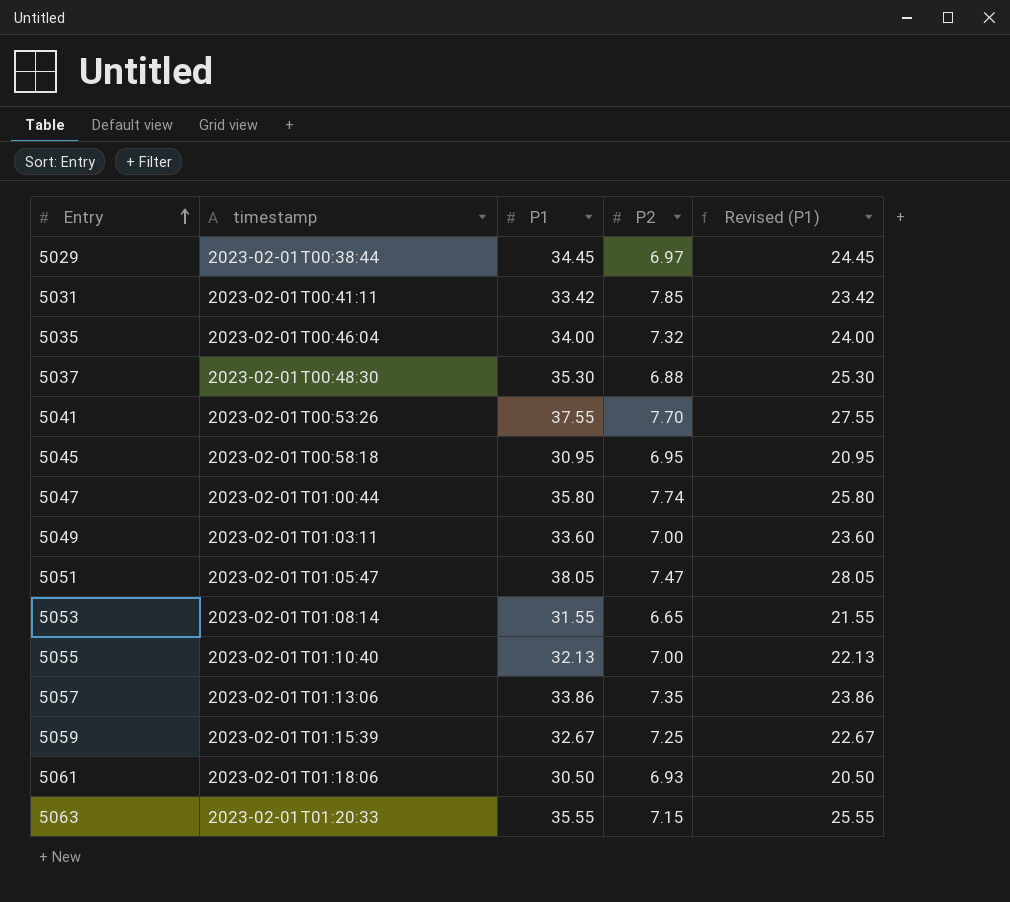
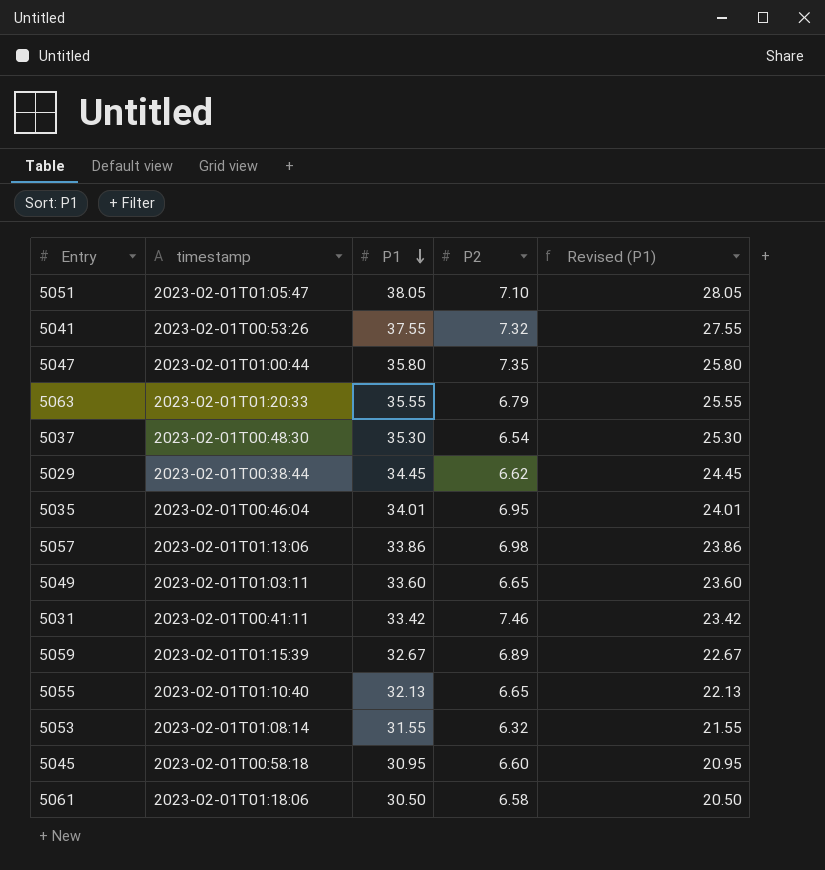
row order: Entry ascending -> P1 descending
5051 | P2: 7.47 -> 7.10
5041 | P2: 7.70 -> 7.32
5047 | P2: 7.74 -> 7.35
5063 | P2: 7.15 -> 6.79
5037 | P2: 6.88 -> 6.54
5029 | P2: 6.97 -> 6.62
5035 | P1: 34.00 -> 34.01
5035 | P2: 7.32 -> 6.95
5035 | Revised (P1): 24.00 -> 24.01
5057 | P2: 7.35 -> 6.98
5049 | P2: 7.00 -> 6.65
5031 | P2: 7.85 -> 7.46
5059 | P2: 7.25 -> 6.89
5055 | P2: 7.00 -> 6.65
5053 | P2: 6.65 -> 6.32
5045 | P2: 6.95 -> 6.60
5061 | P2: 6.93 -> 6.58

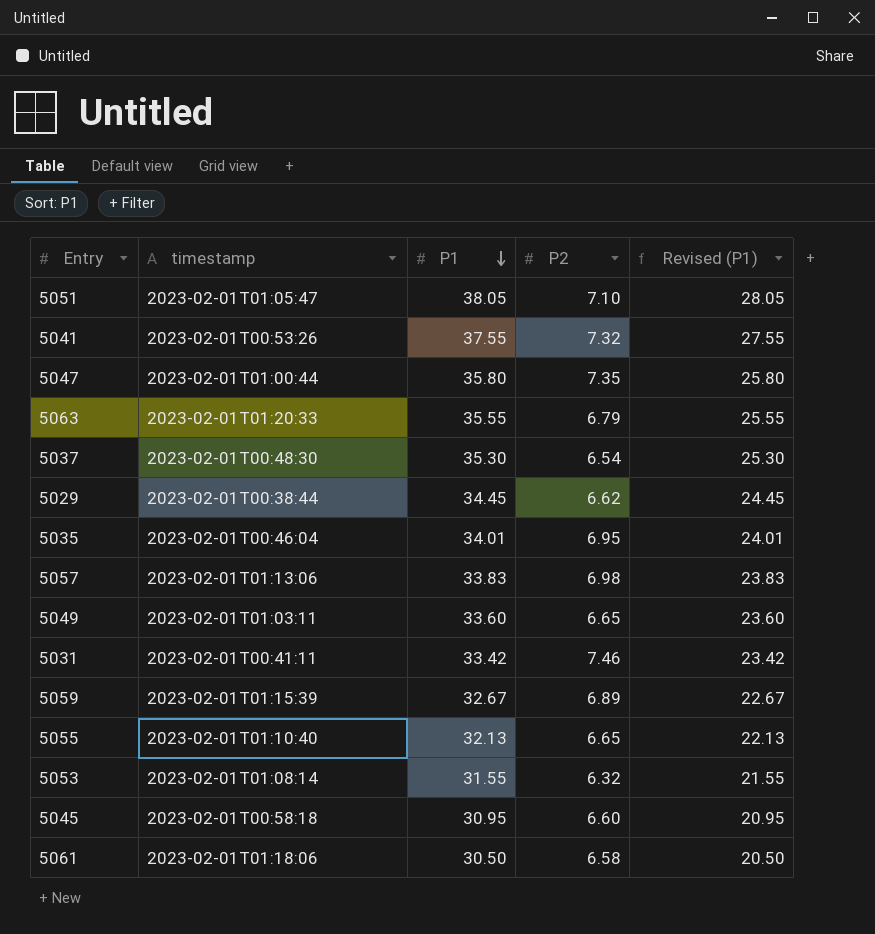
5057 | P1: 33.86 -> 33.83
5057 | Revised (P1): 23.86 -> 23.83

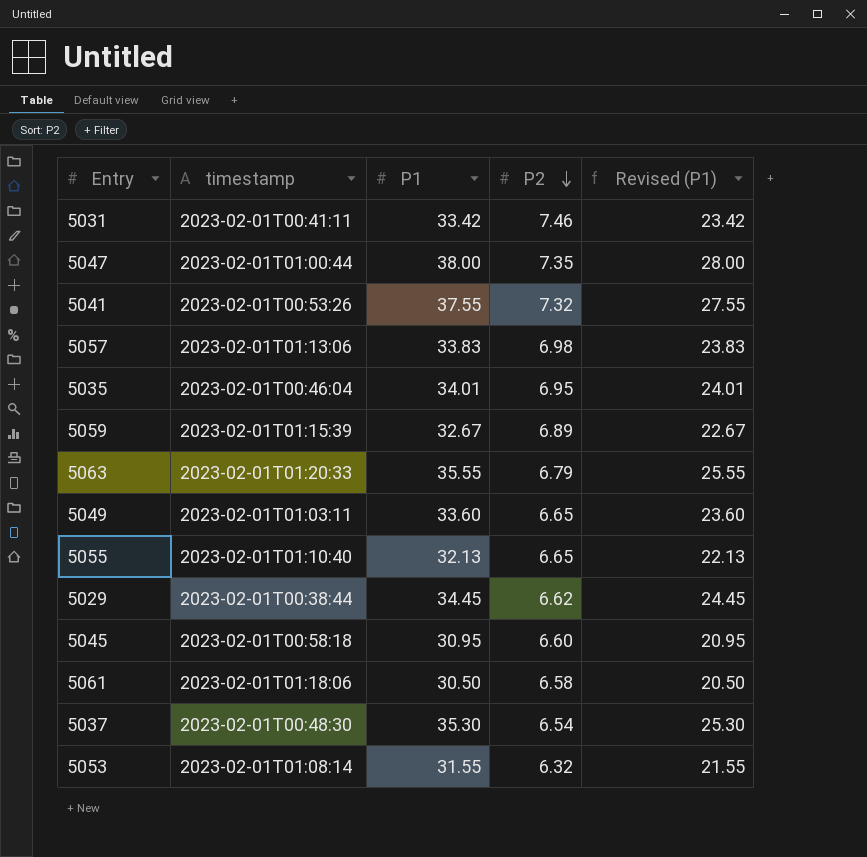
row order: P1 descending -> P2 descending
row 5051: 2023-02-01T01:05:47 | 38.05 | 7.10 | 28.05 -> none
5047 | P1: 35.80 -> 38.00
5047 | Revised (P1): 25.80 -> 28.00

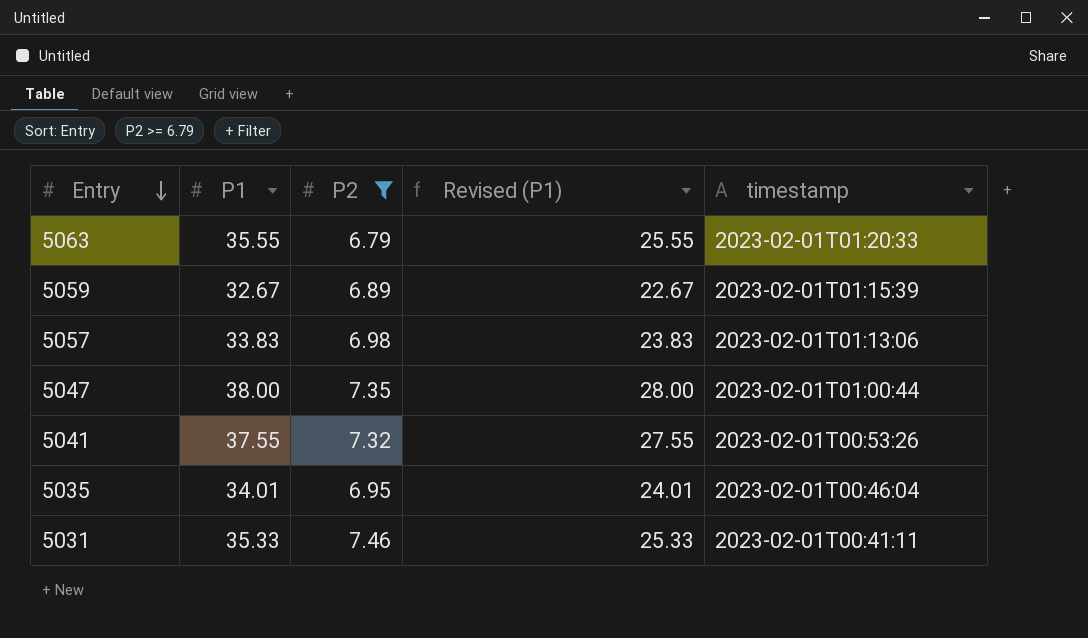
filter: none -> P2 >= 6.79
row order: P2 descending -> Entry descending
column timestamp | position: 2 -> 5
5031 | P1: 33.42 -> 35.33
5031 | Revised (P1): 23.42 -> 25.33

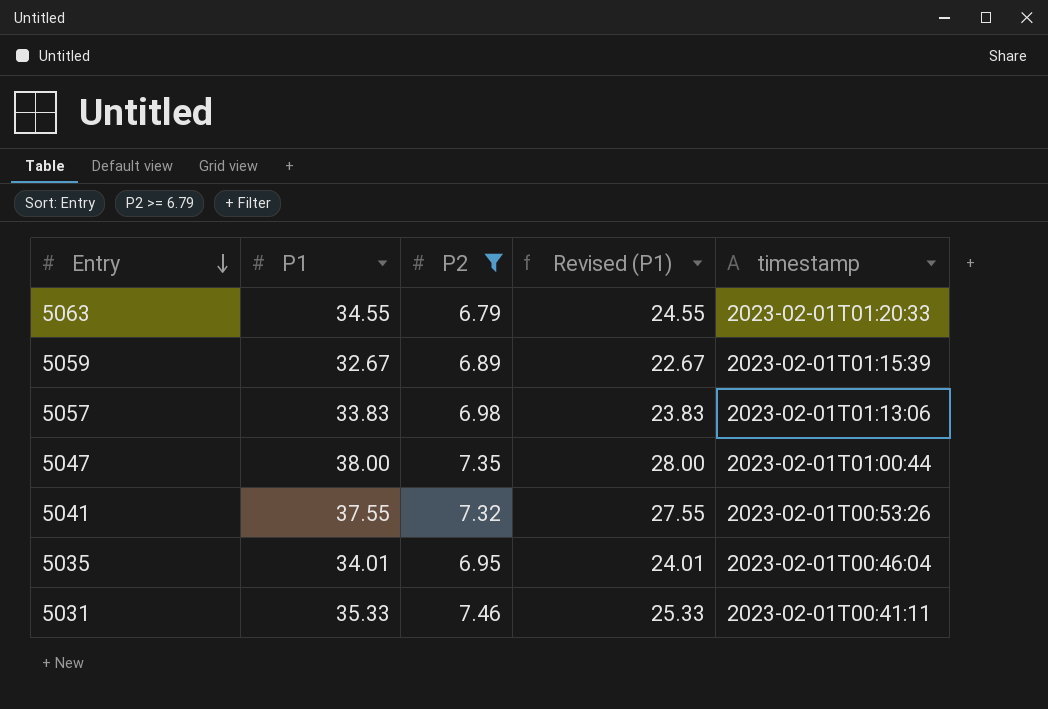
5063 | P1: 35.55 -> 34.55
5063 | Revised (P1): 25.55 -> 24.55

